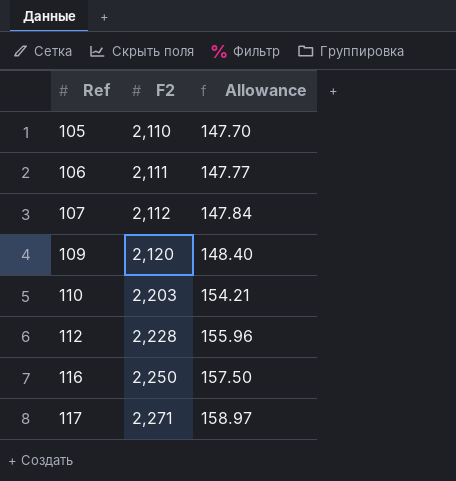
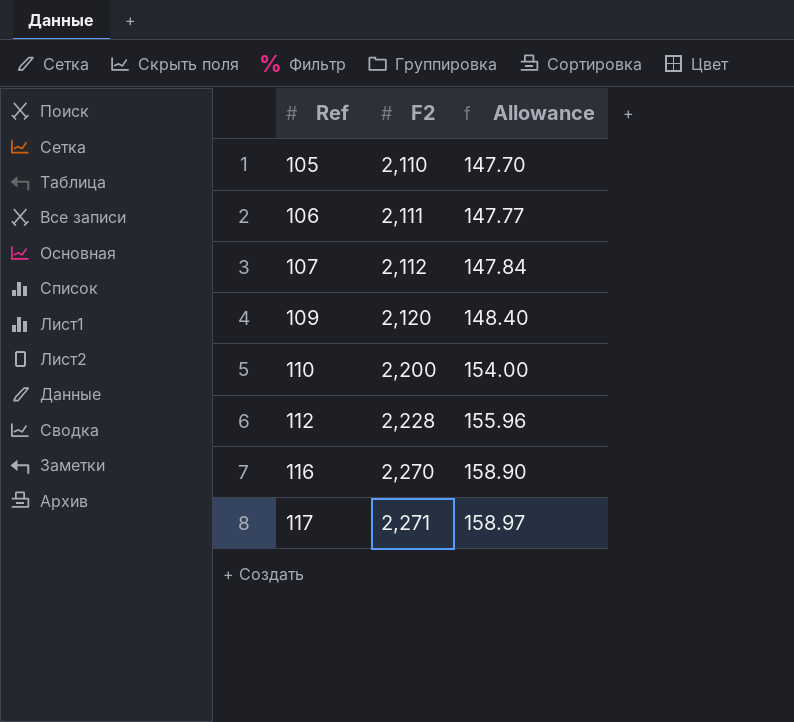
110 | F2: 2,203 -> 2,200
110 | Allowance: 154.21 -> 154.00
116 | F2: 2,250 -> 2,270
116 | Allowance: 157.50 -> 158.90

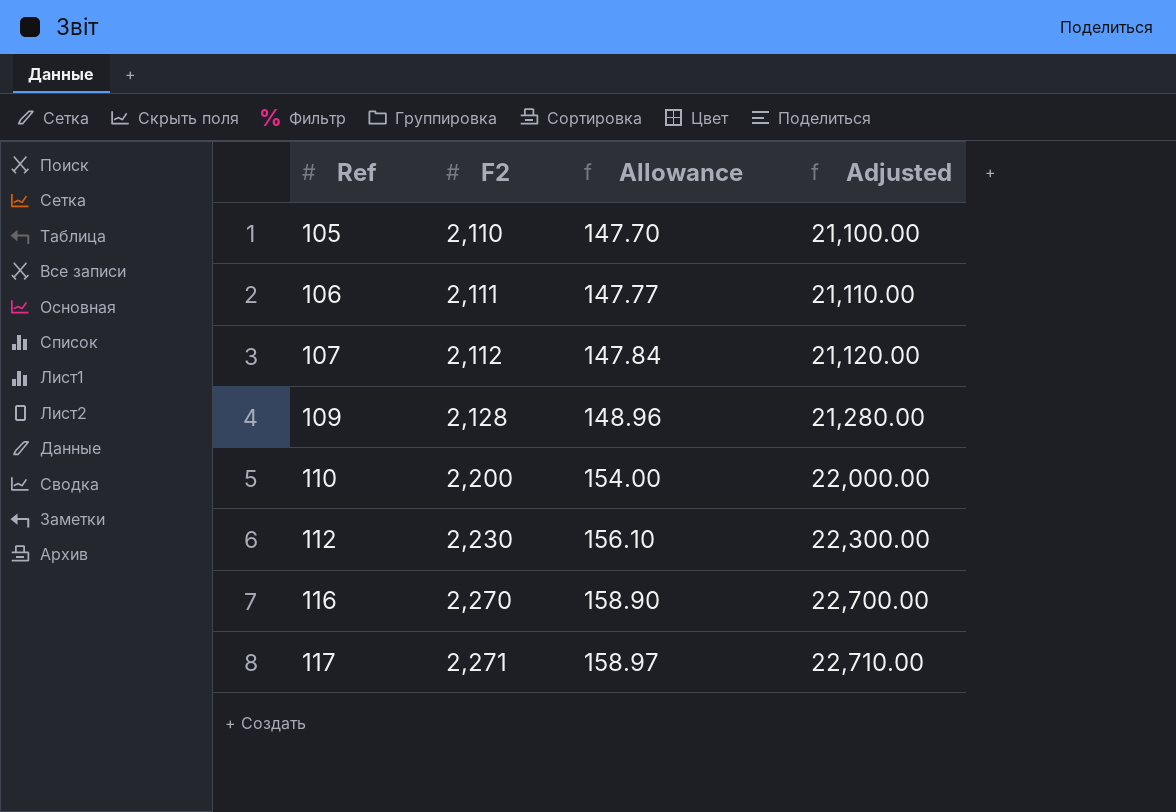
column Adjusted | formula: none -> [F2] * 10
109 | F2: 2,120 -> 2,128
109 | Allowance: 148.40 -> 148.96
112 | F2: 2,228 -> 2,230
112 | Allowance: 155.96 -> 156.10

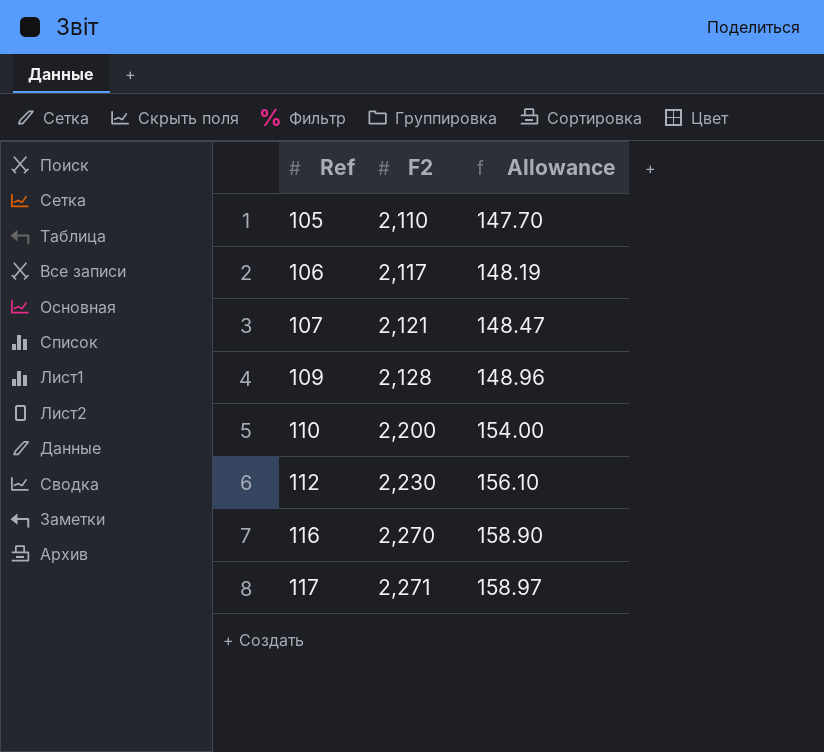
column Adjusted | formula: [F2] * 10 -> none
106 | F2: 2,111 -> 2,117
106 | Allowance: 147.77 -> 148.19
107 | F2: 2,112 -> 2,121
107 | Allowance: 147.84 -> 148.47

